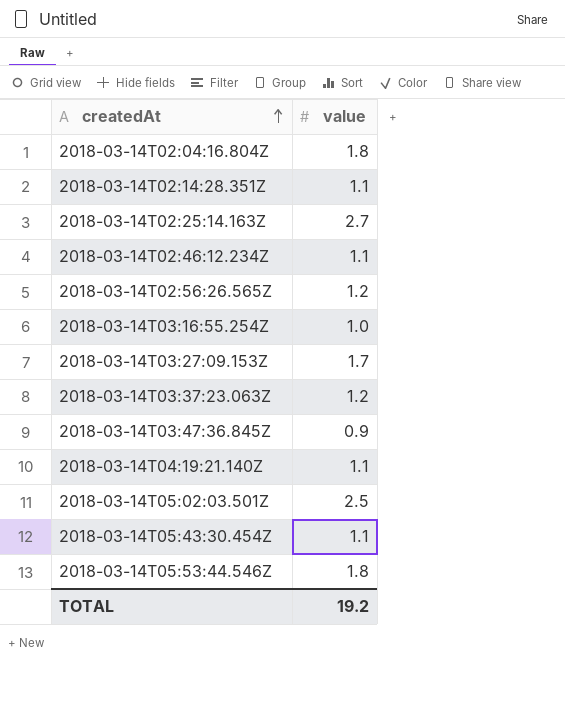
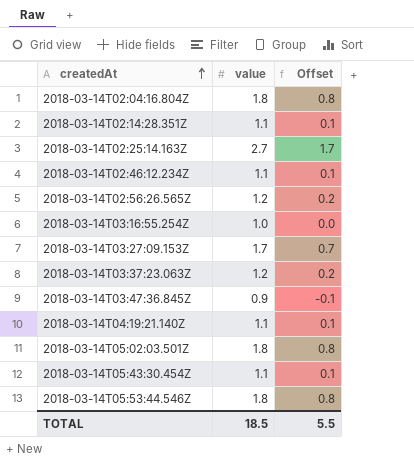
column Offset | formula: none -> [value] - 1
2018-03-14T05:02:03.501Z | value: 2.5 -> 1.8
TOTAL | value: 19.2 -> 18.5

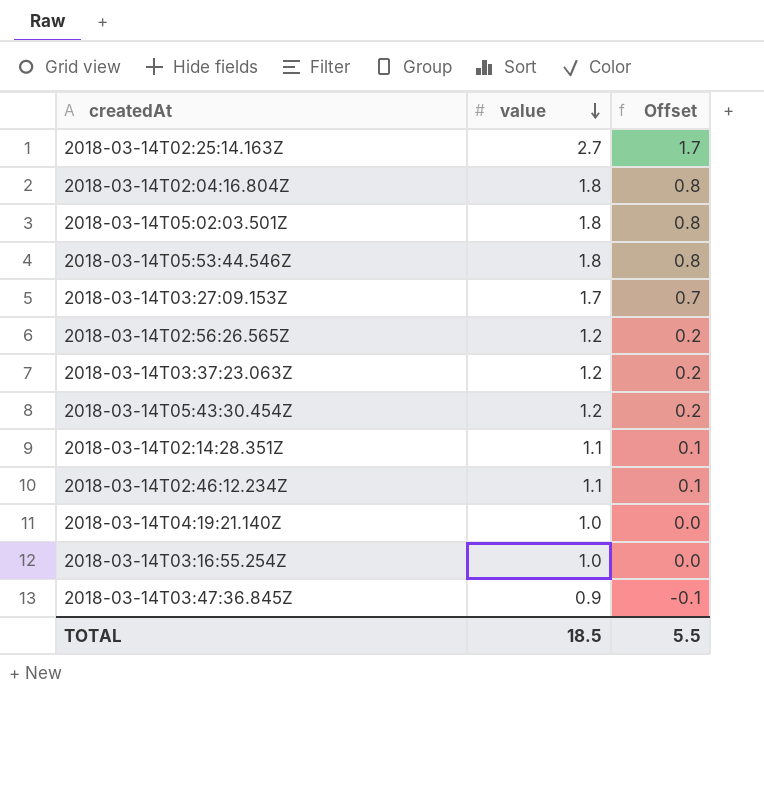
row order: createdAt ascending -> value descending
2018-03-14T05:43:30.454Z | value: 1.1 -> 1.2
2018-03-14T05:43:30.454Z | Offset: 0.1 -> 0.2
2018-03-14T04:19:21.140Z | value: 1.1 -> 1.0
2018-03-14T04:19:21.140Z | Offset: 0.1 -> 0.0

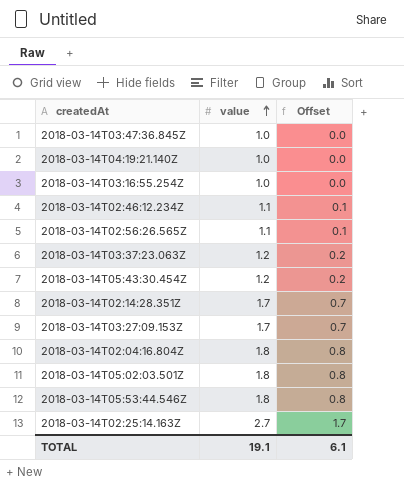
row order: value descending -> value ascending
2018-03-14T03:47:36.845Z | value: 0.9 -> 1.0
2018-03-14T03:47:36.845Z | Offset: -0.1 -> 0.0
2018-03-14T02:56:26.565Z | value: 1.2 -> 1.1
2018-03-14T02:56:26.565Z | Offset: 0.2 -> 0.1
2018-03-14T02:14:28.351Z | value: 1.1 -> 1.7
2018-03-14T02:14:28.351Z | Offset: 0.1 -> 0.7
TOTAL | value: 18.5 -> 19.1
TOTAL | Offset: 5.5 -> 6.1

